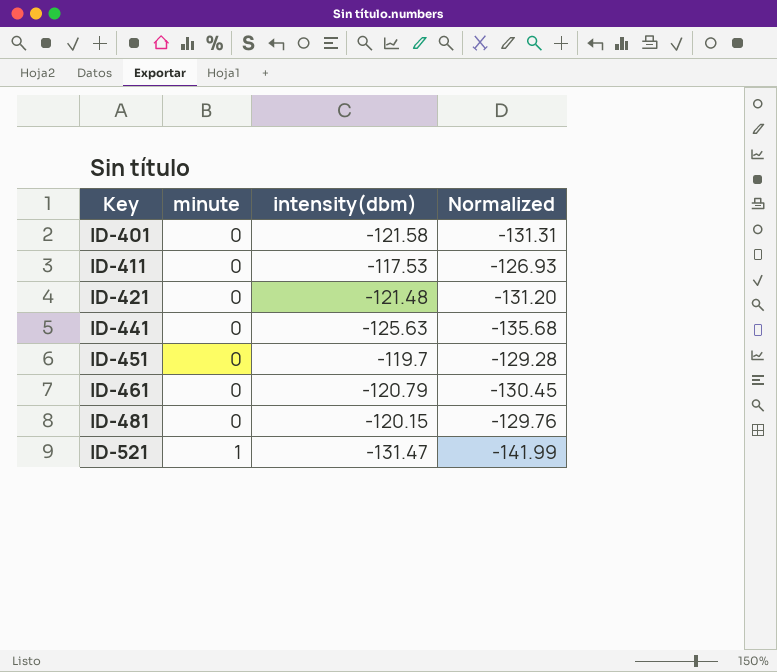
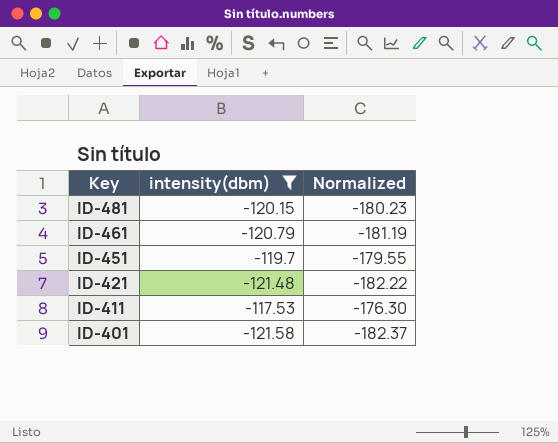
filter: none -> intensity(dbm) >= -121.58
row order: Key ascending -> Key descending
column minute | position: 2 -> none
column Normalized | formula: [intensity(dbm)] * 1.08 -> [intensity(dbm)] * 1.5

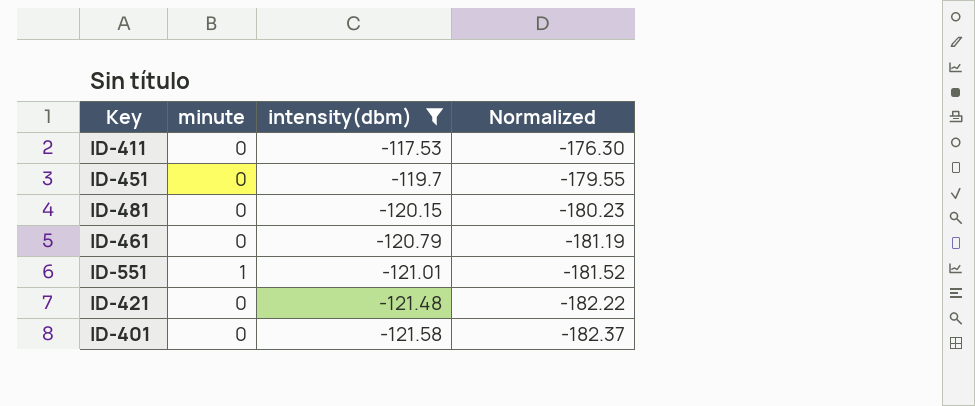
row order: Key descending -> intensity(dbm) descending
column minute | position: none -> 2
row ID-551: none -> 1 | -121.01 | -181.52

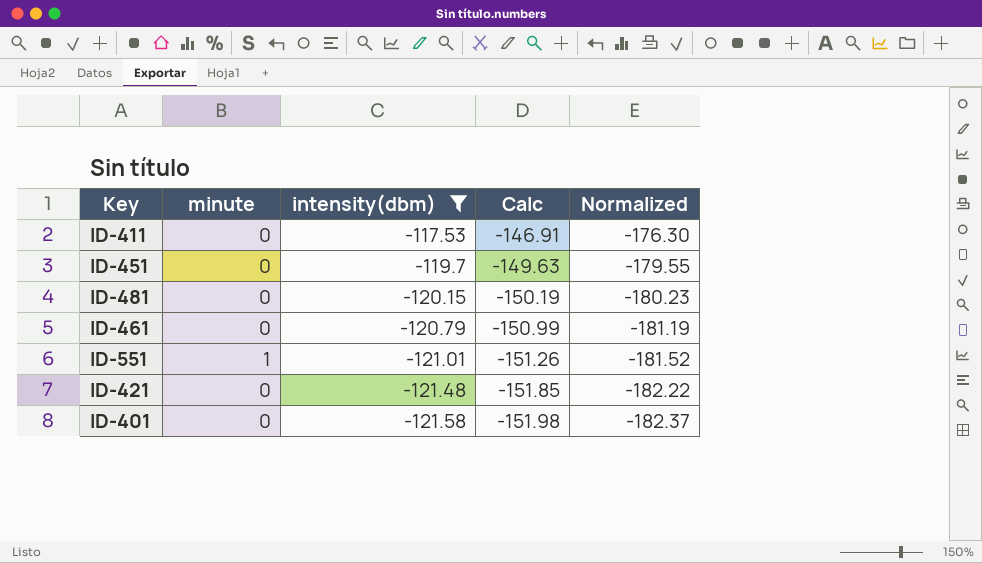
column Calc | formula: none -> [intensity(dbm)] * 1.25

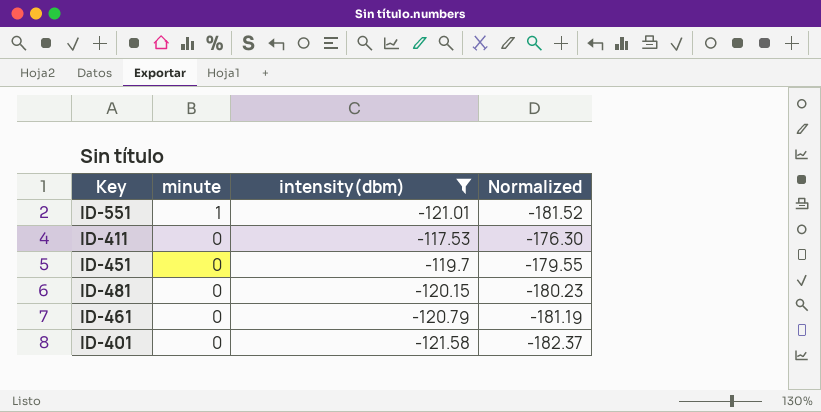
row order: intensity(dbm) descending -> minute descending
column Calc | formula: [intensity(dbm)] * 1.25 -> none
row ID-421: 0 | -121.48 | -151.85 | -182.22 -> none

